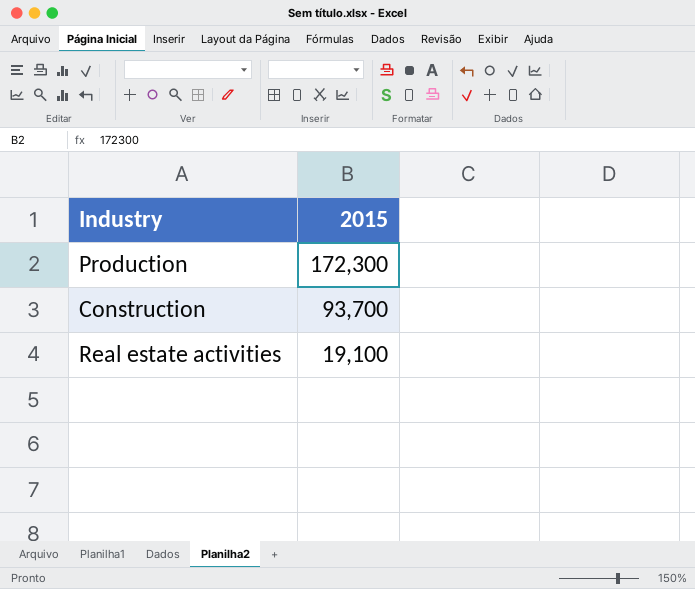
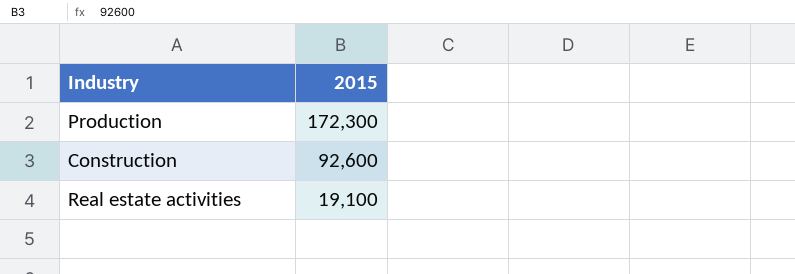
Construction | 2015: 93,700 -> 92,600

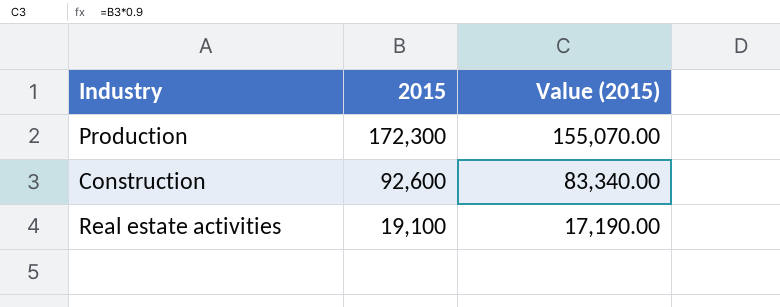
column Value (2015) | formula: none -> [2015] * 0.9

